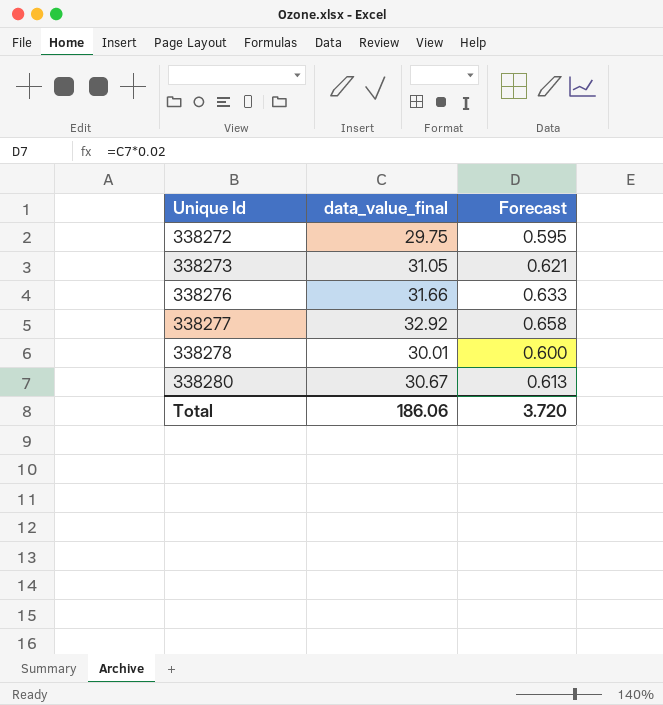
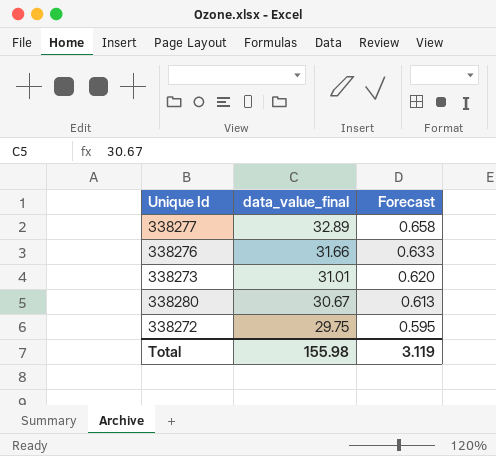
row order: Unique Id ascending -> data_value_final descending
row 338278: 30.01 | 0.600 -> none
338277 | data_value_final: 32.92 -> 32.89
338273 | data_value_final: 31.05 -> 31.01
338273 | Forecast: 0.621 -> 0.620
Total | data_value_final: 186.06 -> 155.98
Total | Forecast: 3.720 -> 3.119

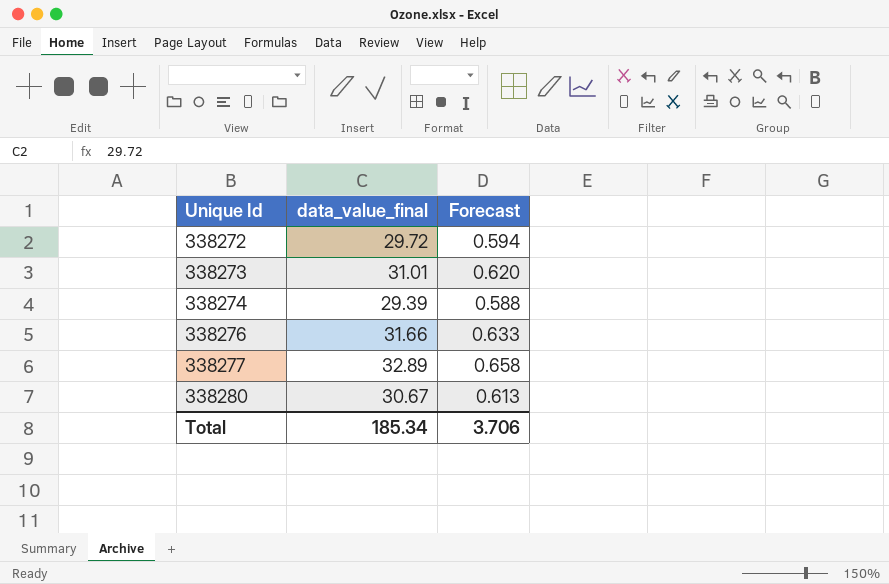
row order: data_value_final descending -> Unique Id ascending
338272 | data_value_final: 29.75 -> 29.72
338272 | Forecast: 0.595 -> 0.594
row 338274: none -> 29.39 | 0.588
Total | data_value_final: 155.98 -> 185.34
Total | Forecast: 3.119 -> 3.706

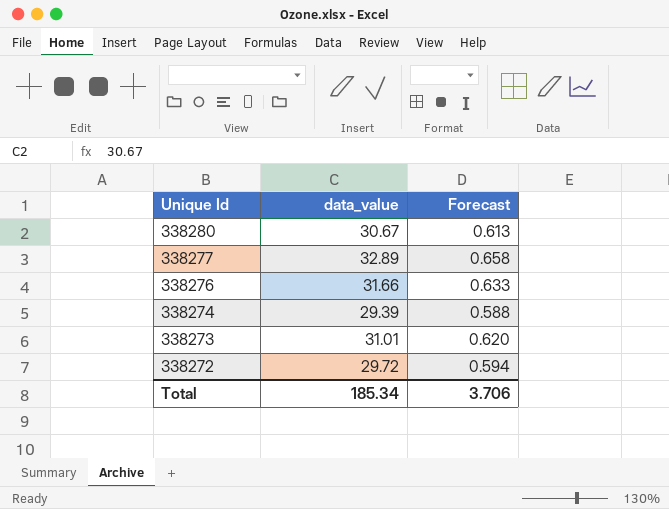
row order: Unique Id ascending -> Unique Id descending
column name: data_value_final -> data_value

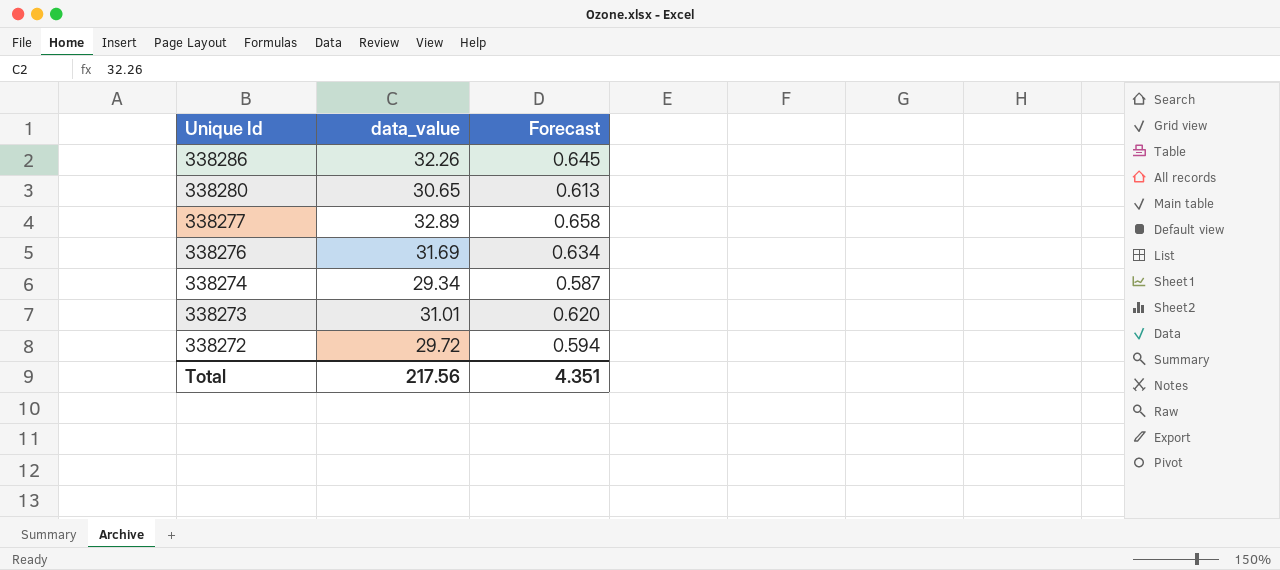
row 338286: none -> 32.26 | 0.645
338280 | data_value: 30.67 -> 30.65
338276 | data_value: 31.66 -> 31.69
338276 | Forecast: 0.633 -> 0.634
338274 | data_value: 29.39 -> 29.34
338274 | Forecast: 0.588 -> 0.587
Total | data_value: 185.34 -> 217.56
Total | Forecast: 3.706 -> 4.351

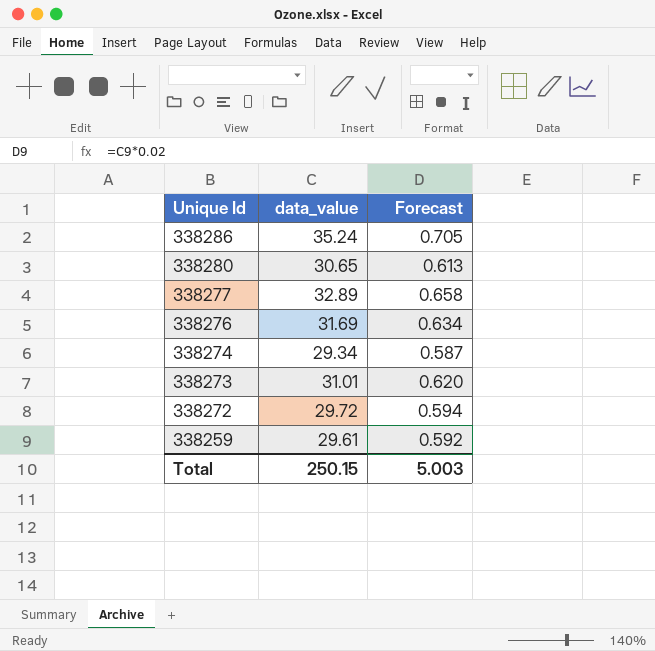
338286 | data_value: 32.26 -> 35.24
338286 | Forecast: 0.645 -> 0.705
row 338259: none -> 29.61 | 0.592
Total | data_value: 217.56 -> 250.15
Total | Forecast: 4.351 -> 5.003

